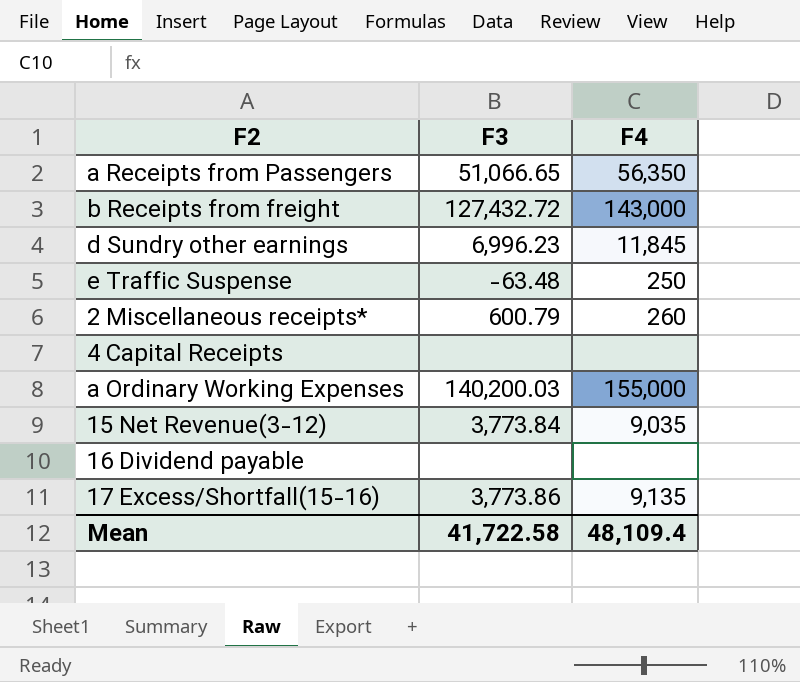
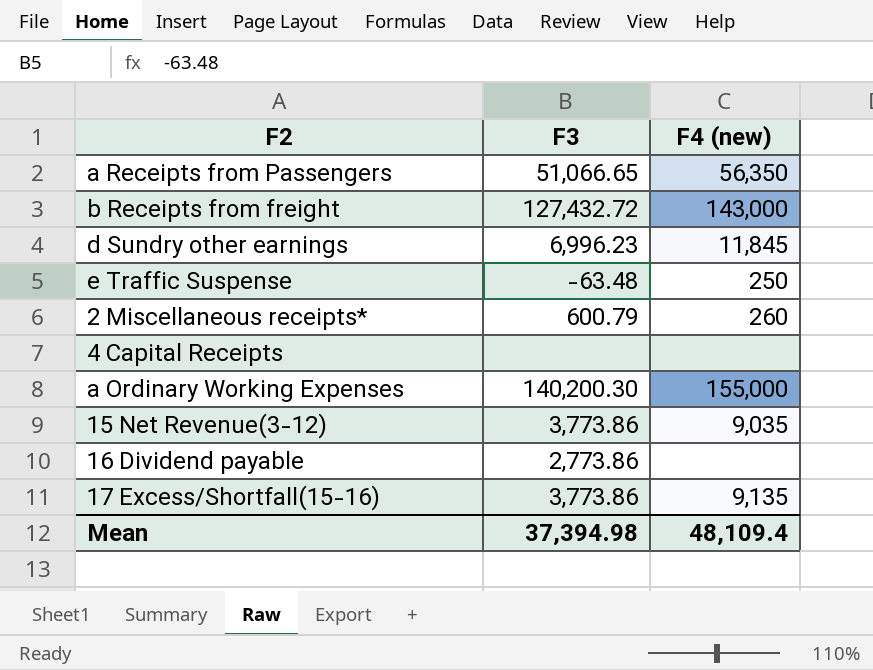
column name: F4 -> F4 (new)
a Ordinary Working Expenses | F3: 140,200.03 -> 140,200.30
15 Net Revenue(3-12) | F3: 3,773.84 -> 3,773.86
16 Dividend payable | F3: none -> 2,773.86
Mean | F3: 41,722.58 -> 37,394.98

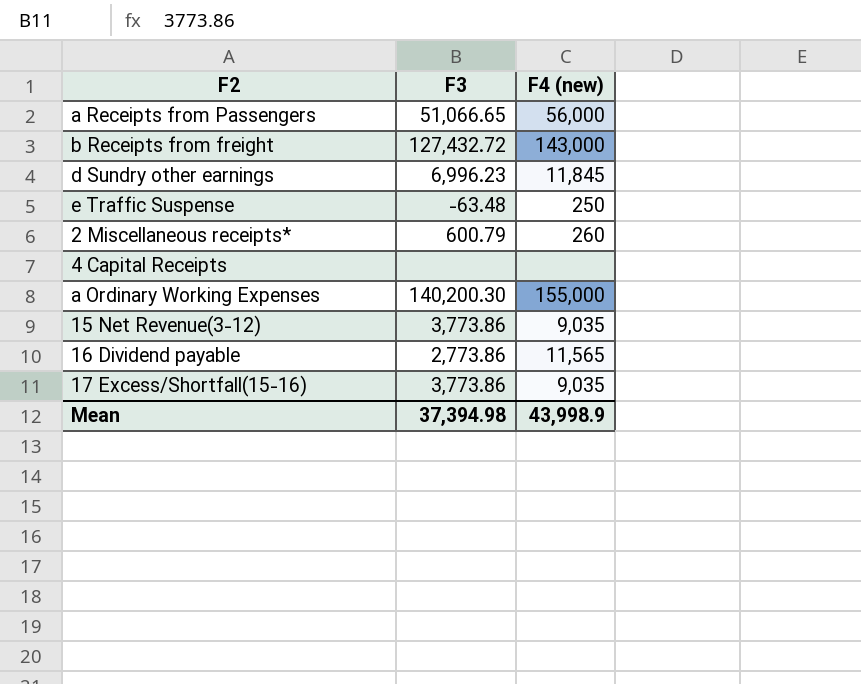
a Receipts from Passengers | F4 (new): 56,350 -> 56,000
16 Dividend payable | F4 (new): none -> 11,565
17 Excess/Shortfall(15-16) | F4 (new): 9,135 -> 9,035
Mean | F4 (new): 48,109.4 -> 43,998.9

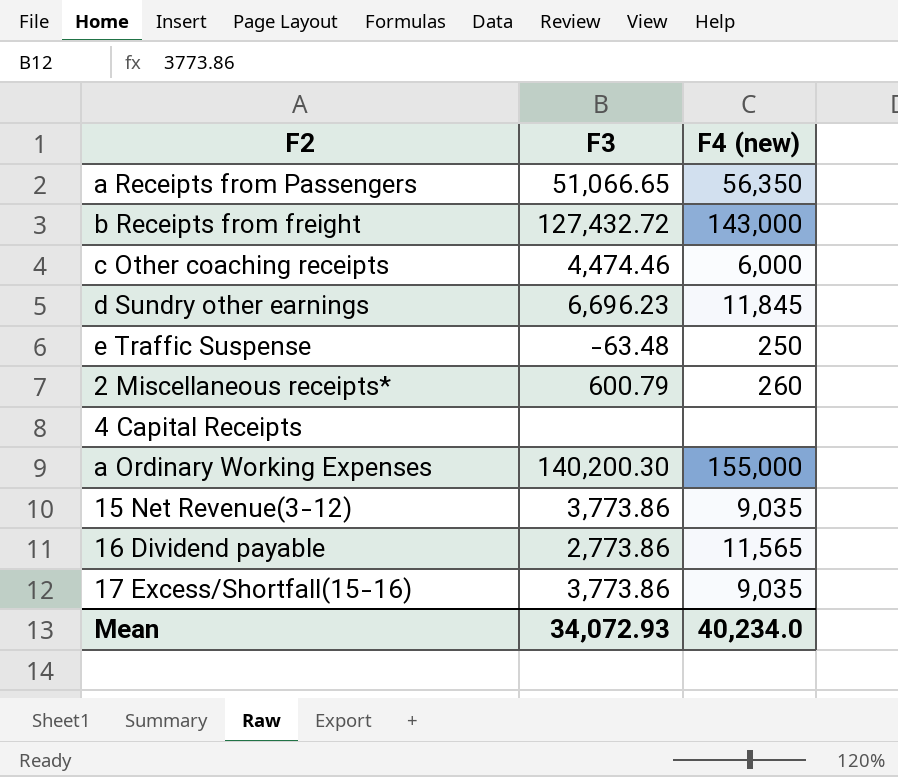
a Receipts from Passengers | F4 (new): 56,000 -> 56,350
row c Other coaching receipts: none -> 4,474.46 | 6,000
d Sundry other earnings | F3: 6,996.23 -> 6,696.23
Mean | F3: 37,394.98 -> 34,072.93
Mean | F4 (new): 43,998.9 -> 40,234.0

